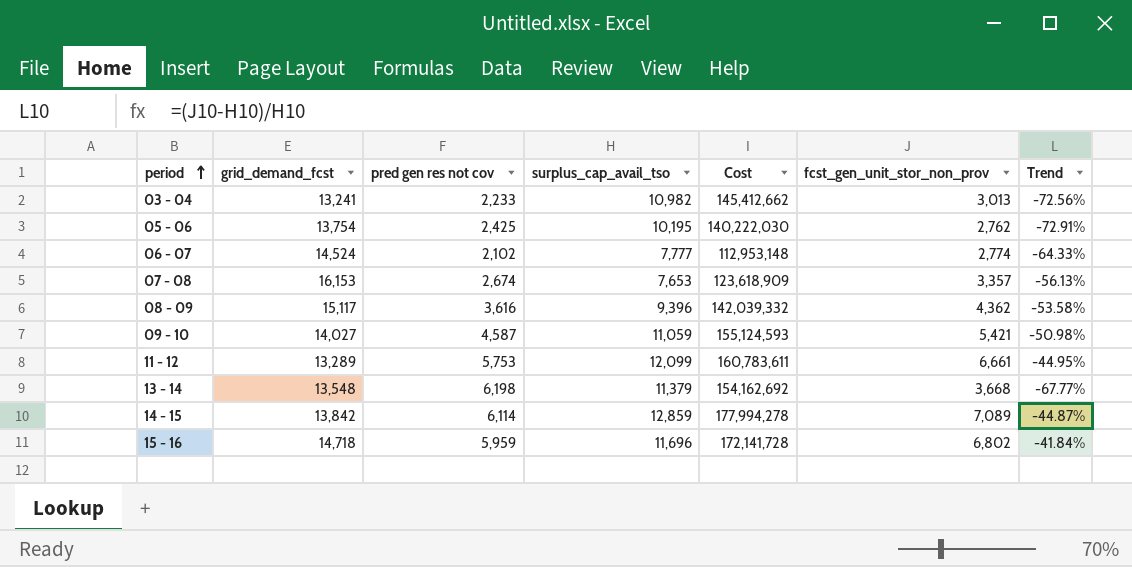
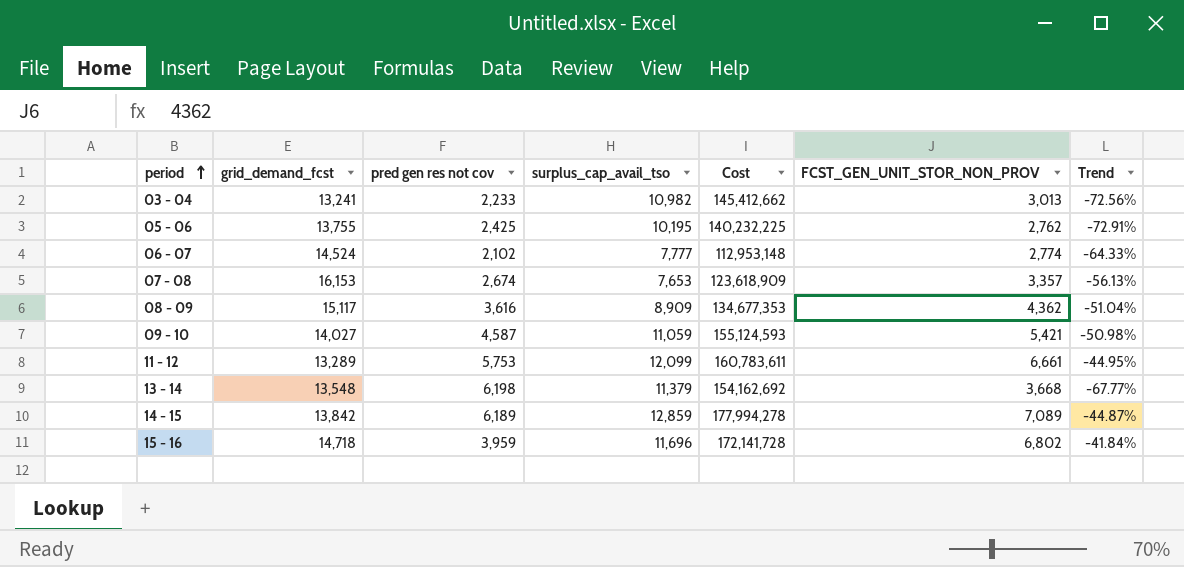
column name: fcst_gen_unit_stor_non_prov -> FCST_GEN_UNIT_STOR_NON_PROV
05 - 06 | grid_demand_fcst: 13,754 -> 13,755
05 - 06 | Cost: 140,222,030 -> 140,232,225
08 - 09 | surplus_cap_avail_tso: 9,396 -> 8,909
08 - 09 | Cost: 142,039,332 -> 134,677,353
08 - 09 | Trend: -53.58% -> -51.04%
14 - 15 | pred gen res not cov: 6,114 -> 6,189
15 - 16 | pred gen res not cov: 5,959 -> 3,959

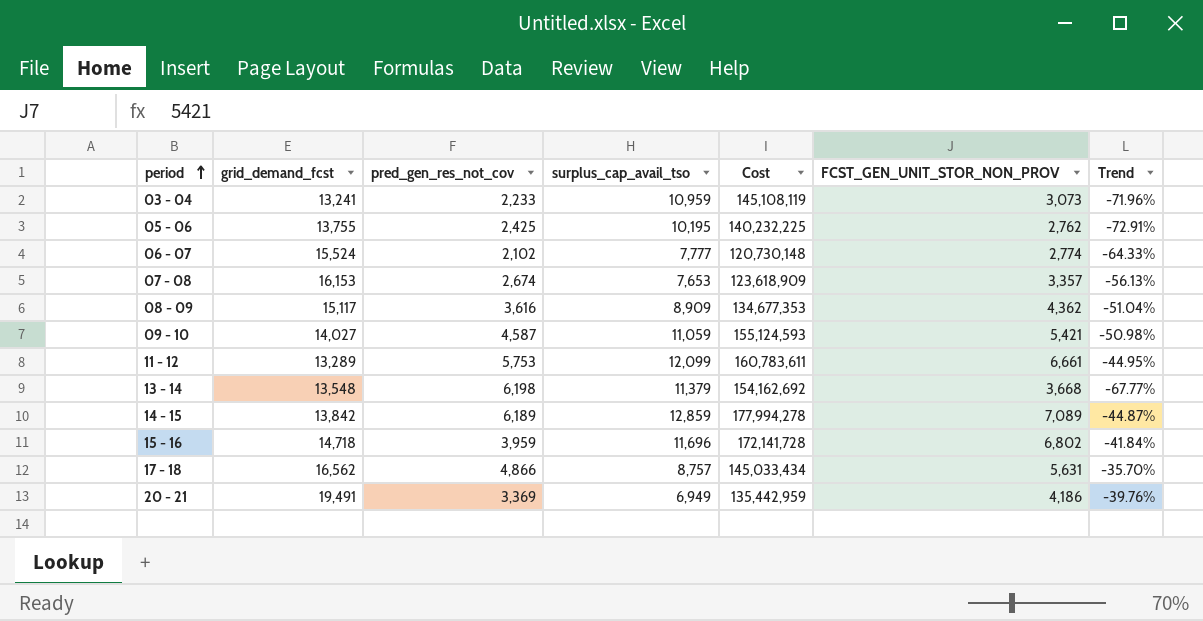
column name: pred gen res not cov -> pred_gen_res_not_cov
03 - 04 | surplus_cap_avail_tso: 10,982 -> 10,959
03 - 04 | Cost: 145,412,662 -> 145,108,119
03 - 04 | FCST_GEN_UNIT_STOR_NON_PROV: 3,013 -> 3,073
03 - 04 | Trend: -72.56% -> -71.96%
06 - 07 | grid_demand_fcst: 14,524 -> 15,524
06 - 07 | Cost: 112,953,148 -> 120,730,148
row 17 - 18: none -> 16,562 | 4,866 | 8,757 | 145,033,434 | 5,631 | -35.70%
row 20 - 21: none -> 19,491 | 3,369 | 6,949 | 135,442,959 | 4,186 | -39.76%

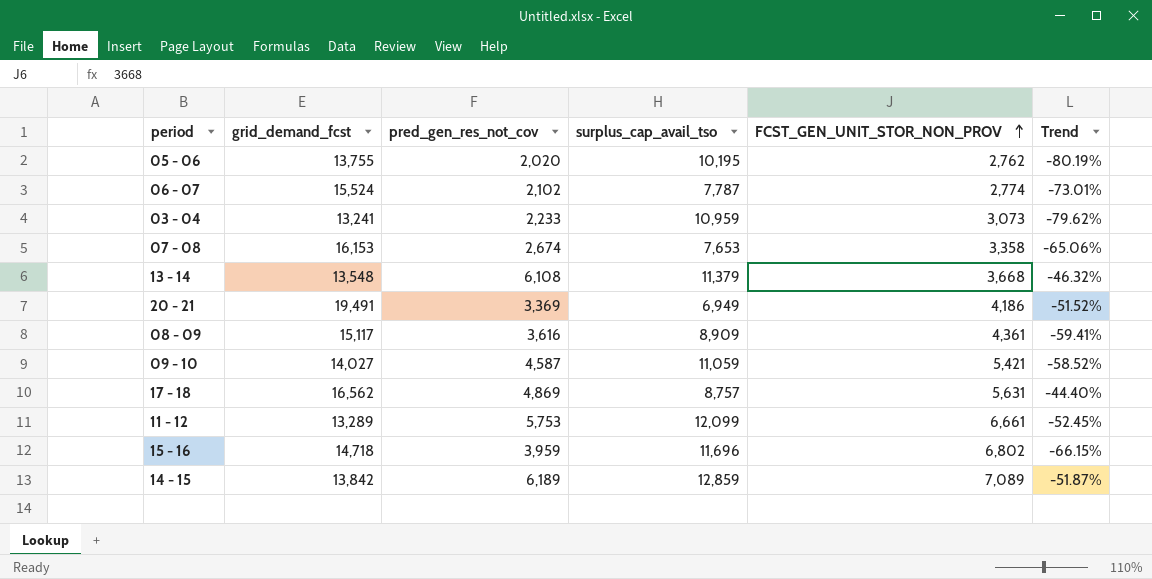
row order: period ascending -> FCST_GEN_UNIT_STOR_NON_PROV ascending
column Cost | formula: [grid_demand_fcst] * [surplus_cap_avail_tso] -> none
column Trend | formula: ([FCST_GEN_UNIT_STOR_NON_PROV] - [surplus_cap_avail_tso]) / [surplus_cap_avail_tso] -> ([pred_gen_res_not_cov] - [surplus_cap_avail_tso]) / [surplus_cap_avail_tso]
05 - 06 | pred_gen_res_not_cov: 2,425 -> 2,020
06 - 07 | surplus_cap_avail_tso: 7,777 -> 7,787
07 - 08 | FCST_GEN_UNIT_STOR_NON_PROV: 3,357 -> 3,358
13 - 14 | pred_gen_res_not_cov: 6,198 -> 6,108
08 - 09 | FCST_GEN_UNIT_STOR_NON_PROV: 4,362 -> 4,361
17 - 18 | pred_gen_res_not_cov: 4,866 -> 4,869

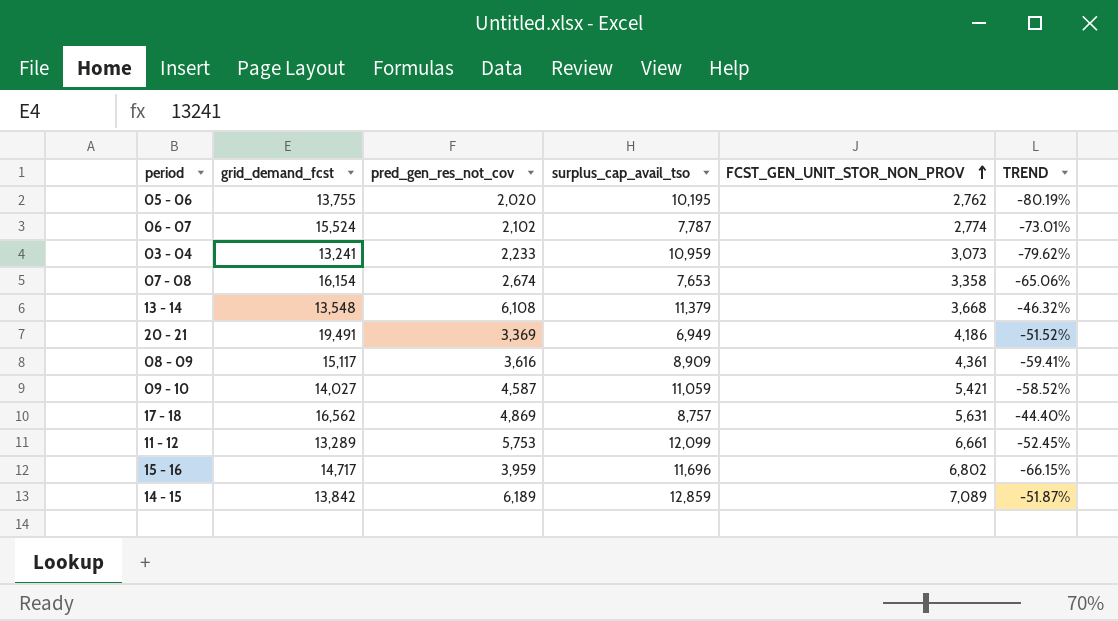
column name: Trend -> TREND
07 - 08 | grid_demand_fcst: 16,153 -> 16,154
15 - 16 | grid_demand_fcst: 14,718 -> 14,717

